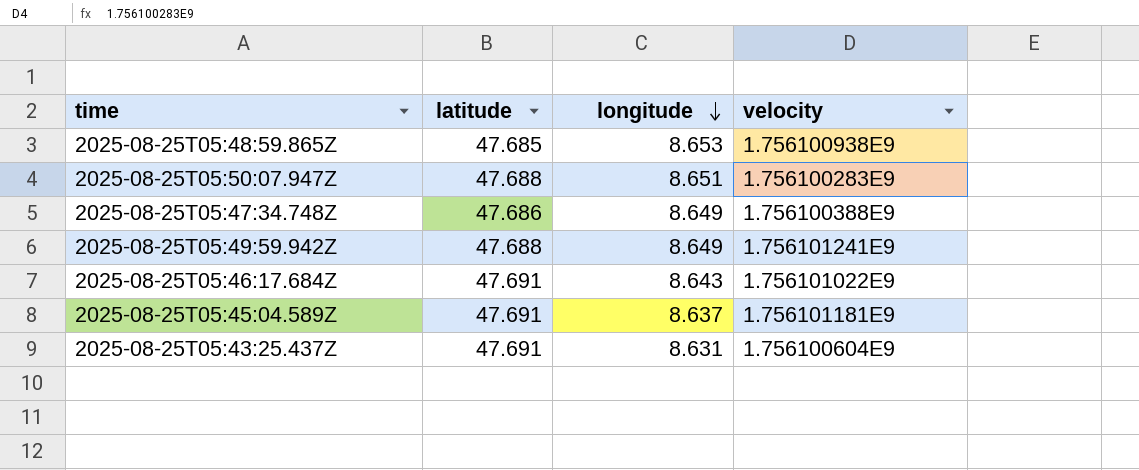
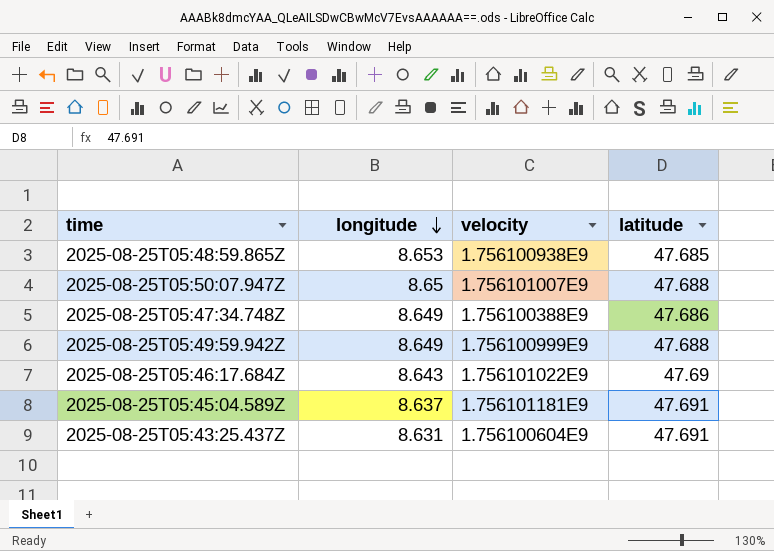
column latitude | position: 2 -> 4
2025-08-25T05:50:07.947Z | longitude: 8.651 -> 8.65
2025-08-25T05:50:07.947Z | velocity: 1.756100283E9 -> 1.756101007E9
2025-08-25T05:49:59.942Z | velocity: 1.756101241E9 -> 1.756100999E9
2025-08-25T05:46:17.684Z | latitude: 47.691 -> 47.69

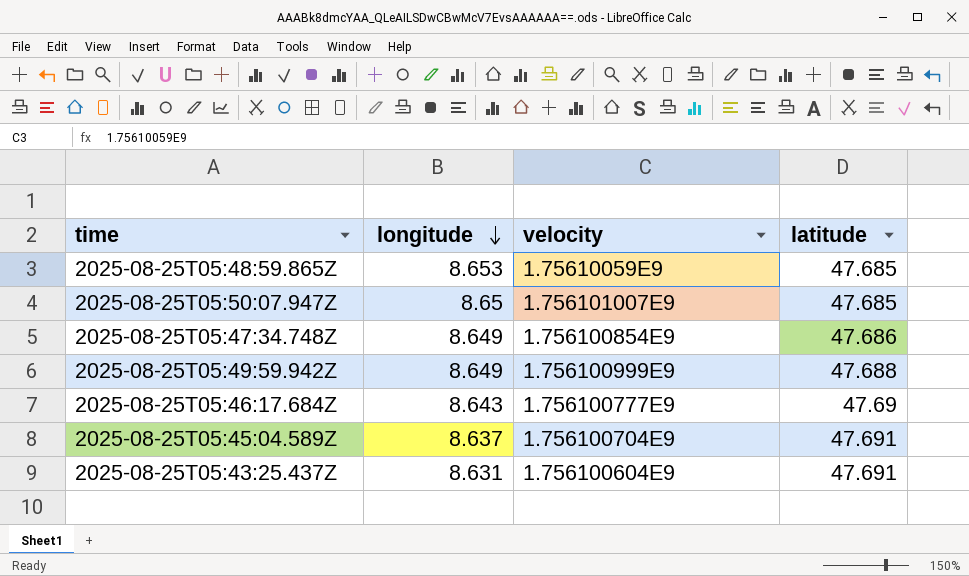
2025-08-25T05:48:59.865Z | velocity: 1.756100938E9 -> 1.75610059E9
2025-08-25T05:50:07.947Z | latitude: 47.688 -> 47.685
2025-08-25T05:47:34.748Z | velocity: 1.756100388E9 -> 1.756100854E9
2025-08-25T05:46:17.684Z | velocity: 1.756101022E9 -> 1.756100777E9
2025-08-25T05:45:04.589Z | velocity: 1.756101181E9 -> 1.756100704E9

